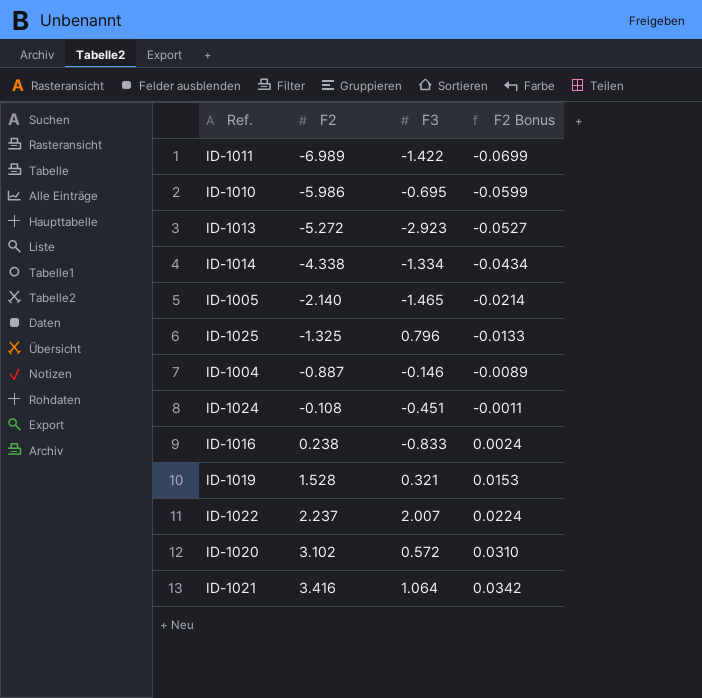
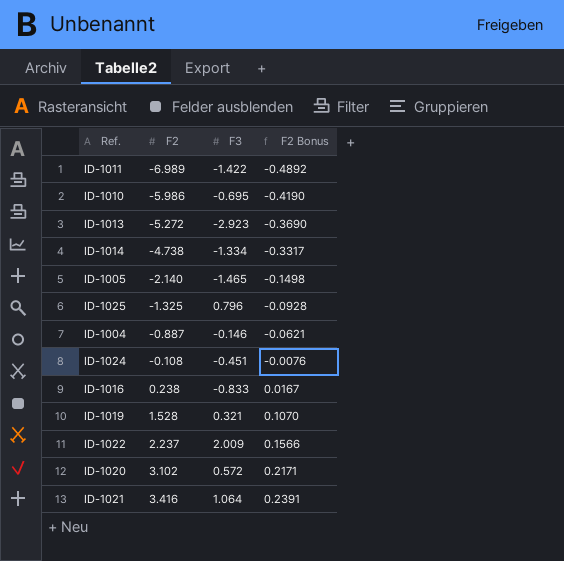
column F2 Bonus | formula: [F2] * 0.01 -> [F2] * 0.07
ID-1014 | F2: -4.338 -> -4.738
ID-1022 | F3: 2.007 -> 2.009

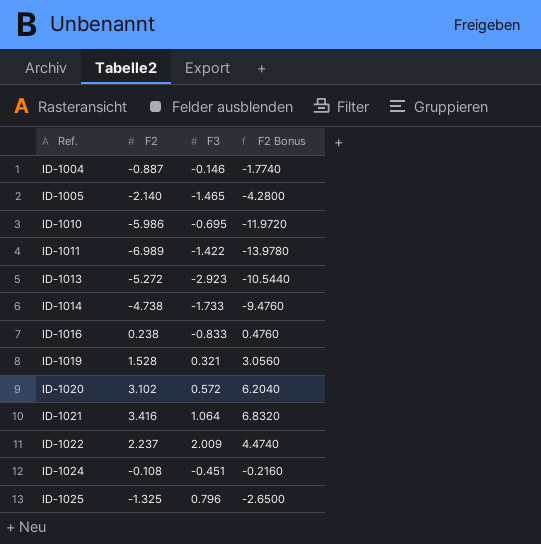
row order: F2 ascending -> Ref. ascending
column F2 Bonus | formula: [F2] * 0.07 -> [F2] * 2
ID-1014 | F3: -1.334 -> -1.733

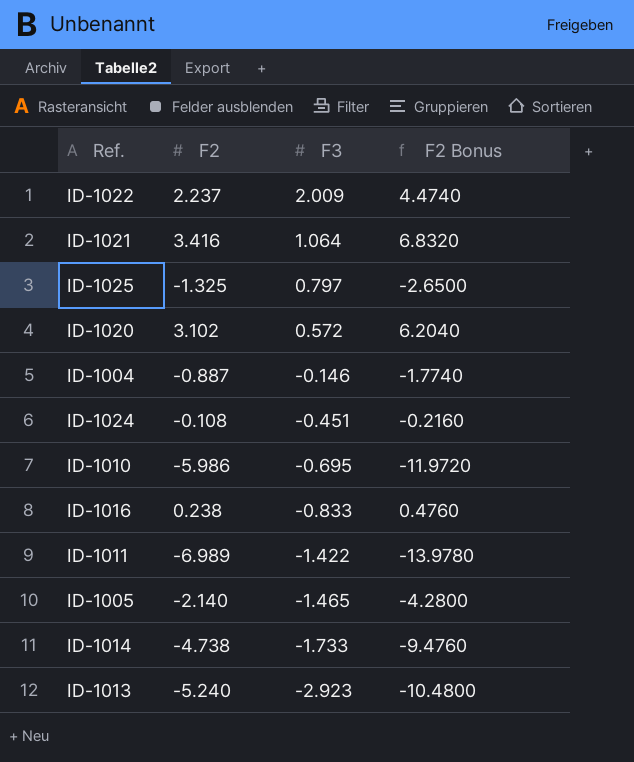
row order: Ref. ascending -> F3 descending
row ID-1019: 1.528 | 0.321 | 3.0560 -> none
ID-1025 | F3: 0.796 -> 0.797
ID-1013 | F2: -5.272 -> -5.240
ID-1013 | F2 Bonus: -10.5440 -> -10.4800

